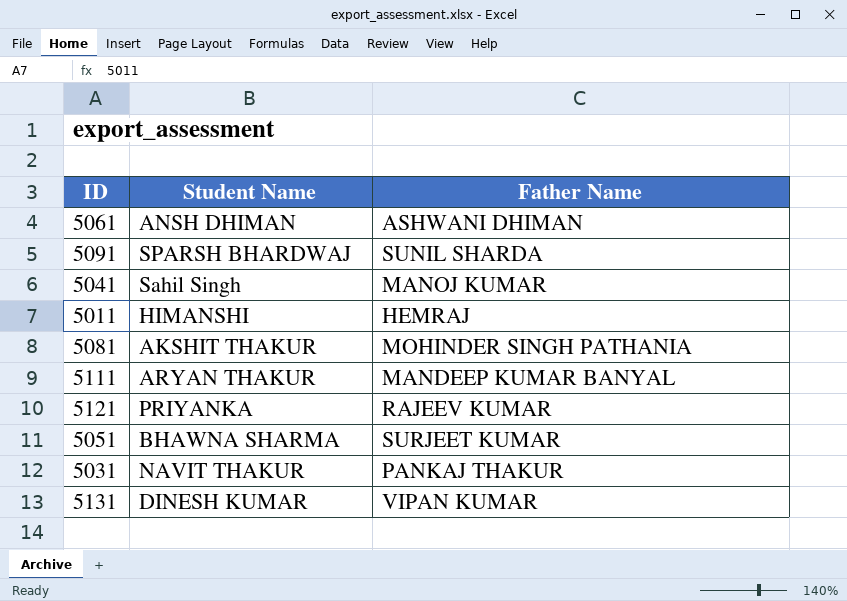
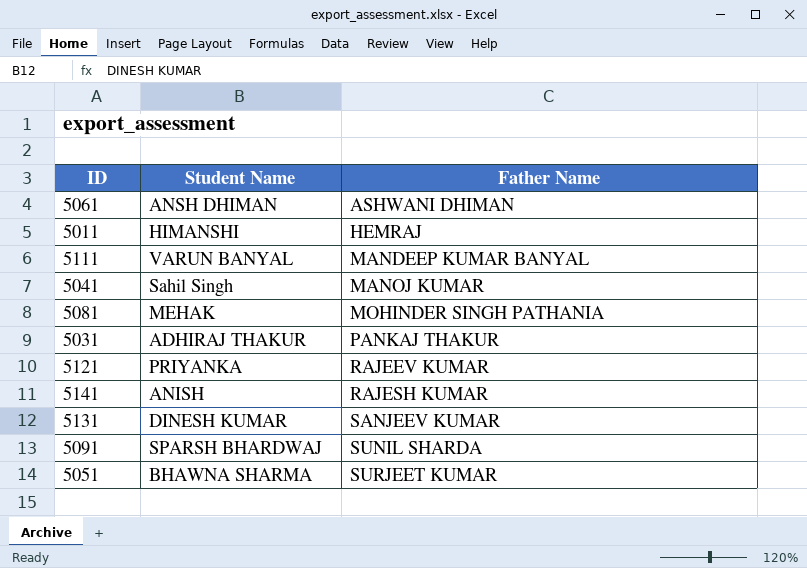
row order: none -> Father Name ascending
5111 | Student Name: ARYAN THAKUR -> VARUN BANYAL
5081 | Student Name: AKSHIT THAKUR -> MEHAK
5031 | Student Name: NAVIT THAKUR -> ADHIRAJ THAKUR
row 5141: none -> ANISH | RAJESH KUMAR
5131 | Father Name: VIPAN KUMAR -> SANJEEV KUMAR

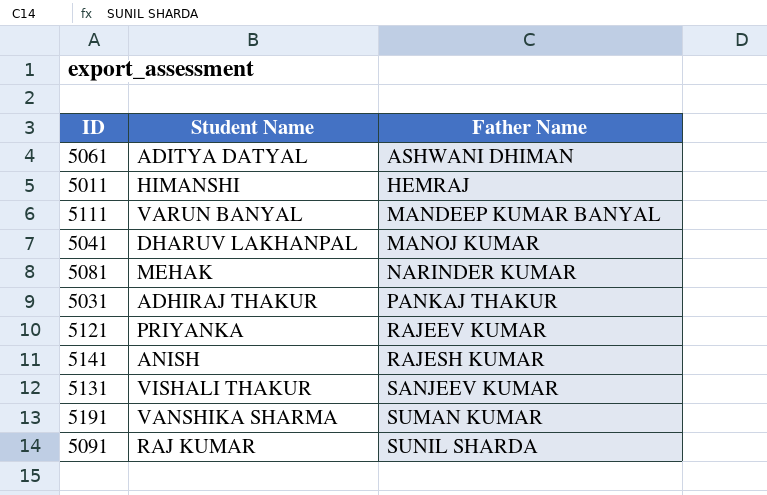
row 5051: BHAWNA SHARMA | SURJEET KUMAR -> none
5061 | Student Name: ANSH DHIMAN -> ADITYA DATYAL
5041 | Student Name: Sahil Singh -> DHARUV LAKHANPAL
5081 | Father Name: MOHINDER SINGH PATHANIA -> NARINDER KUMAR
5131 | Student Name: DINESH KUMAR -> VISHALI THAKUR
row 5191: none -> VANSHIKA SHARMA | SUMAN KUMAR
5091 | Student Name: SPARSH BHARDWAJ -> RAJ KUMAR

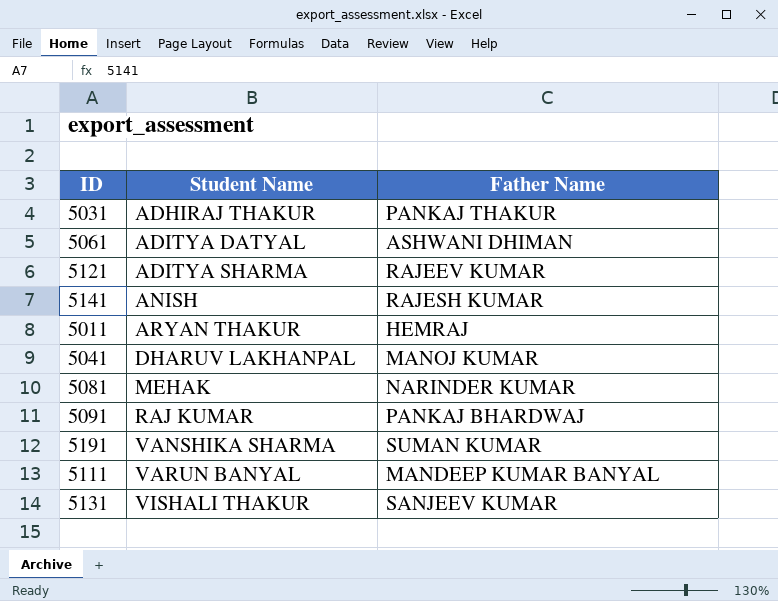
row order: Father Name ascending -> Student Name ascending
5121 | Student Name: PRIYANKA -> ADITYA SHARMA
5011 | Student Name: HIMANSHI -> ARYAN THAKUR
5091 | Father Name: SUNIL SHARDA -> PANKAJ BHARDWAJ

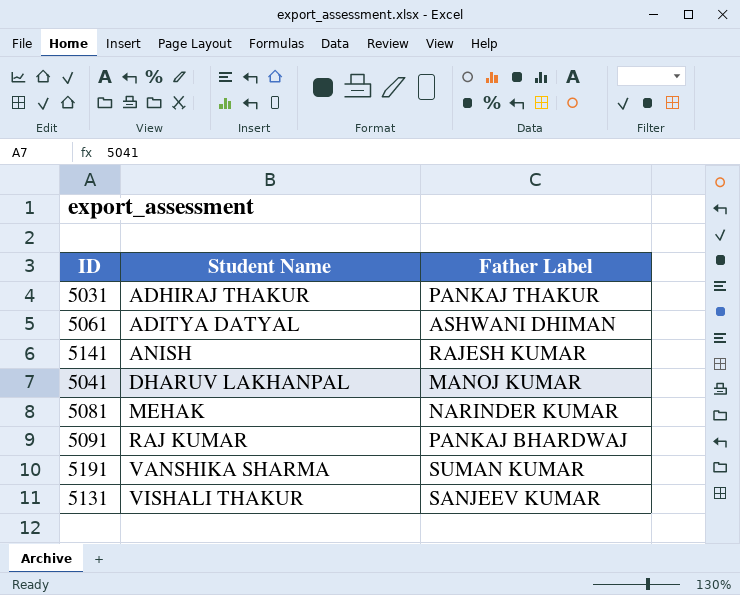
column name: Father Name -> Father Label
row 5121: ADITYA SHARMA | RAJEEV KUMAR -> none
row 5011: ARYAN THAKUR | HEMRAJ -> none
row 5111: VARUN BANYAL | MANDEEP KUMAR BANYAL -> none

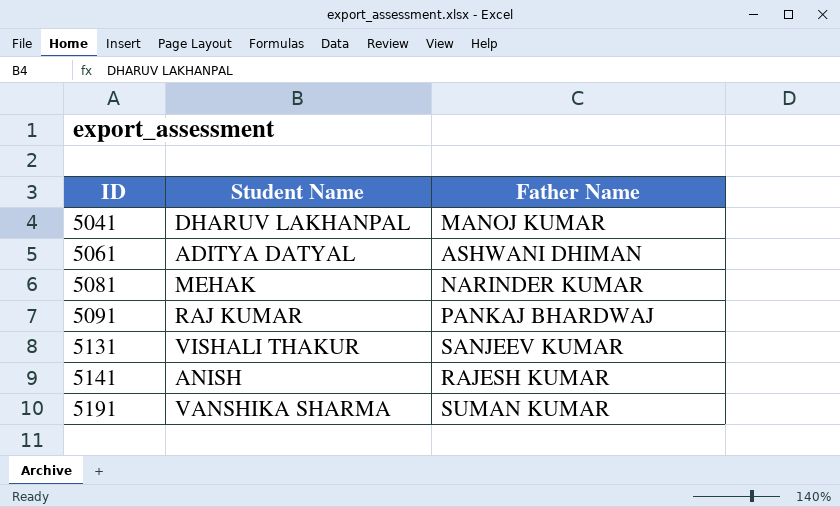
row order: Student Name ascending -> ID ascending
column name: Father Label -> Father Name
row 5031: ADHIRAJ THAKUR | PANKAJ THAKUR -> none

